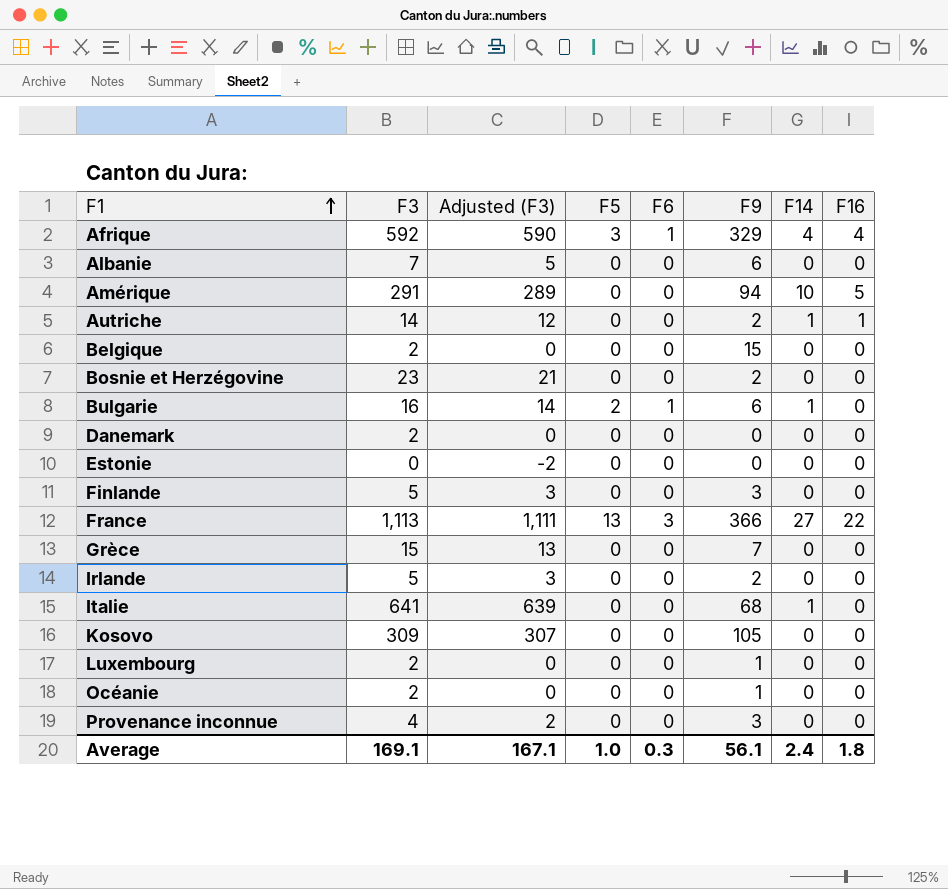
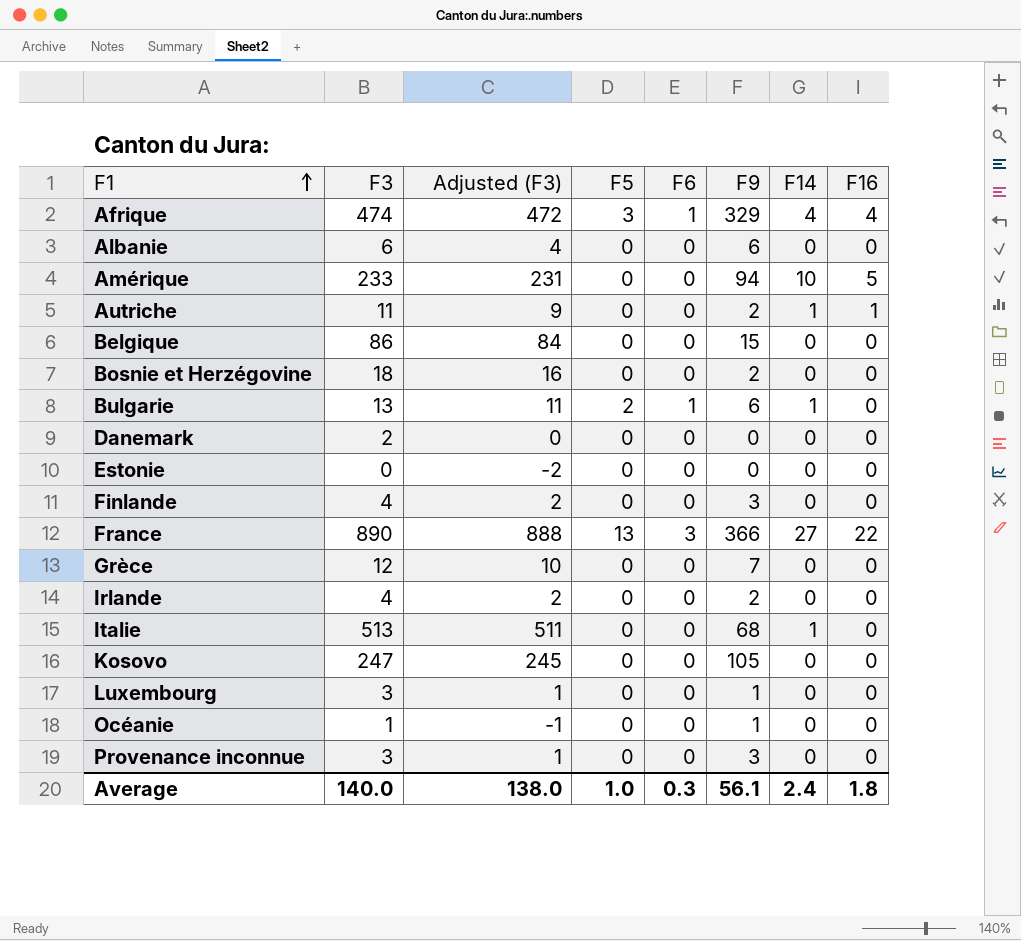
Afrique | F3: 592 -> 474
Afrique | Adjusted (F3): 590 -> 472
Albanie | F3: 7 -> 6
Albanie | Adjusted (F3): 5 -> 4
Amérique | F3: 291 -> 233
Amérique | Adjusted (F3): 289 -> 231
Autriche | F3: 14 -> 11
Autriche | Adjusted (F3): 12 -> 9
Belgique | F3: 2 -> 86
Belgique | Adjusted (F3): 0 -> 84
Bosnie et Herzégovine | F3: 23 -> 18
Bosnie et Herzégovine | Adjusted (F3): 21 -> 16
Bulgarie | F3: 16 -> 13
Bulgarie | Adjusted (F3): 14 -> 11
Finlande | F3: 5 -> 4
Finlande | Adjusted (F3): 3 -> 2
France | F3: 1,113 -> 890
France | Adjusted (F3): 1,111 -> 888
Grèce | F3: 15 -> 12
Grèce | Adjusted (F3): 13 -> 10
Irlande | F3: 5 -> 4
Irlande | Adjusted (F3): 3 -> 2
Italie | F3: 641 -> 513
Italie | Adjusted (F3): 639 -> 511
Kosovo | F3: 309 -> 247
Kosovo | Adjusted (F3): 307 -> 245
Luxembourg | F3: 2 -> 3
Luxembourg | Adjusted (F3): 0 -> 1
Océanie | F3: 2 -> 1
Océanie | Adjusted (F3): 0 -> -1
Provenance inconnue | F3: 4 -> 3
Provenance inconnue | Adjusted (F3): 2 -> 1
Average | F3: 169.1 -> 140.0
Average | Adjusted (F3): 167.1 -> 138.0

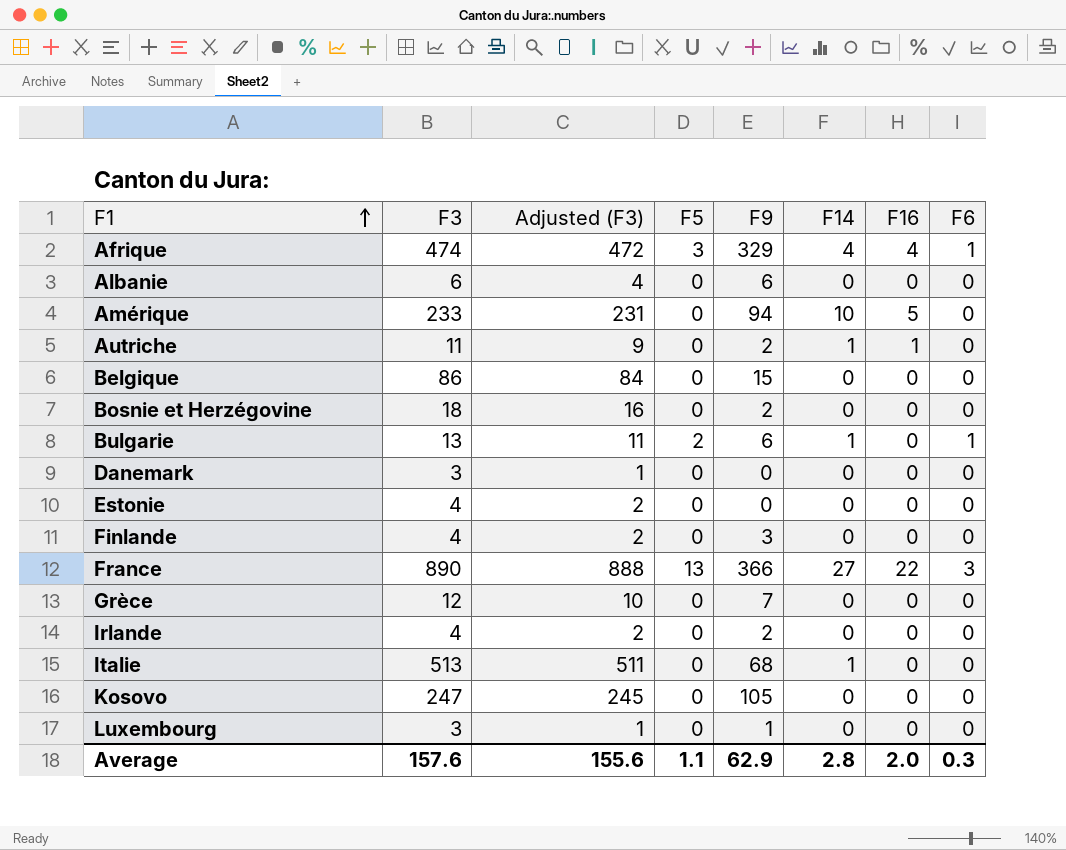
column F6 | position: 5 -> 8
row Océanie: 1 | -1 | 0 | 0 | 1 | 0 | 0 -> none
row Provenance inconnue: 3 | 1 | 0 | 0 | 3 | 0 | 0 -> none
Danemark | F3: 2 -> 3
Danemark | Adjusted (F3): 0 -> 1
Estonie | F3: 0 -> 4
Estonie | Adjusted (F3): -2 -> 2
Average | F3: 140.0 -> 157.6
Average | Adjusted (F3): 138.0 -> 155.6
Average | F5: 1.0 -> 1.1
Average | F9: 56.1 -> 62.9
Average | F14: 2.4 -> 2.8
Average | F16: 1.8 -> 2.0

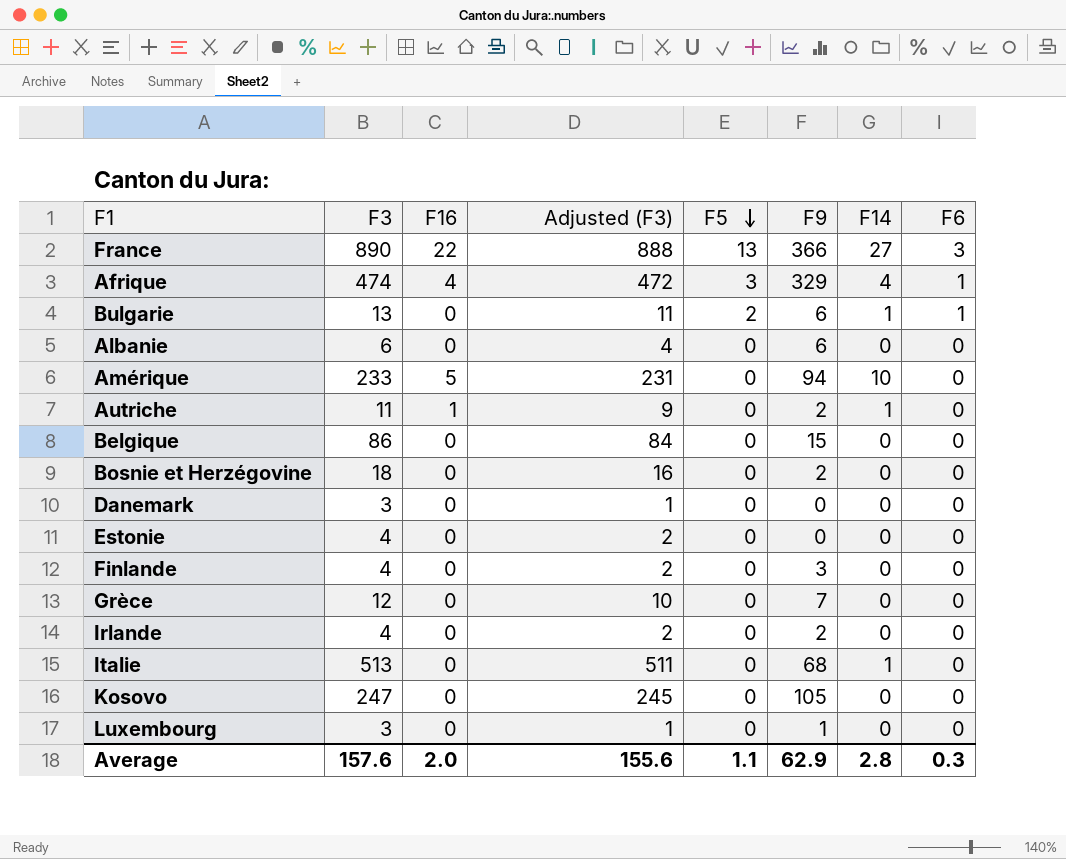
row order: F1 ascending -> F5 descending
column F16 | position: 7 -> 3

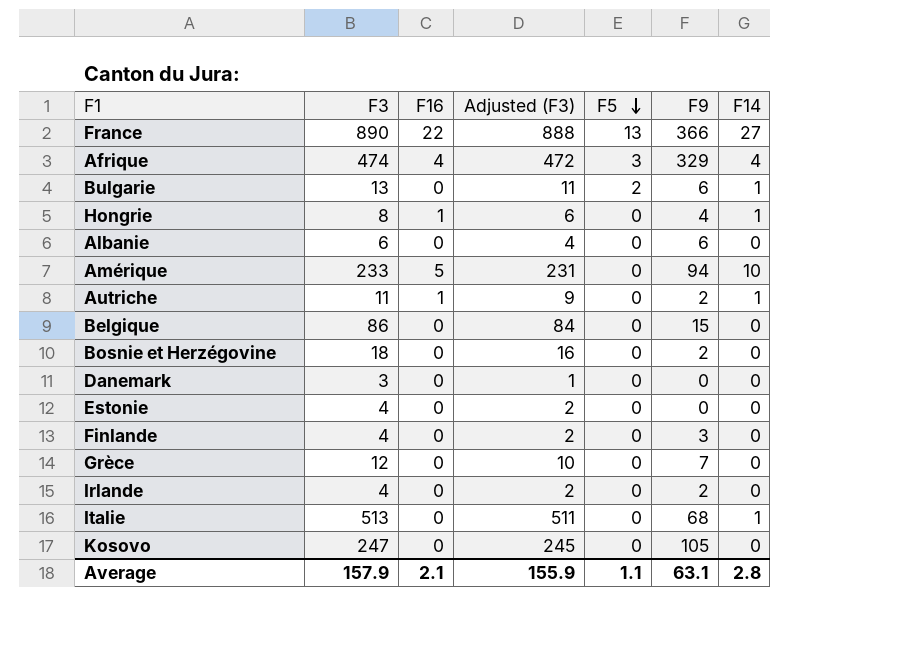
column F6 | position: 8 -> none
row Luxembourg: 3 | 0 | 1 | 0 | 1 | 0 | 0 -> none
row Hongrie: none -> 8 | 1 | 6 | 0 | 4 | 1
Average | F3: 157.6 -> 157.9
Average | F16: 2.0 -> 2.1
Average | Adjusted (F3): 155.6 -> 155.9
Average | F9: 62.9 -> 63.1

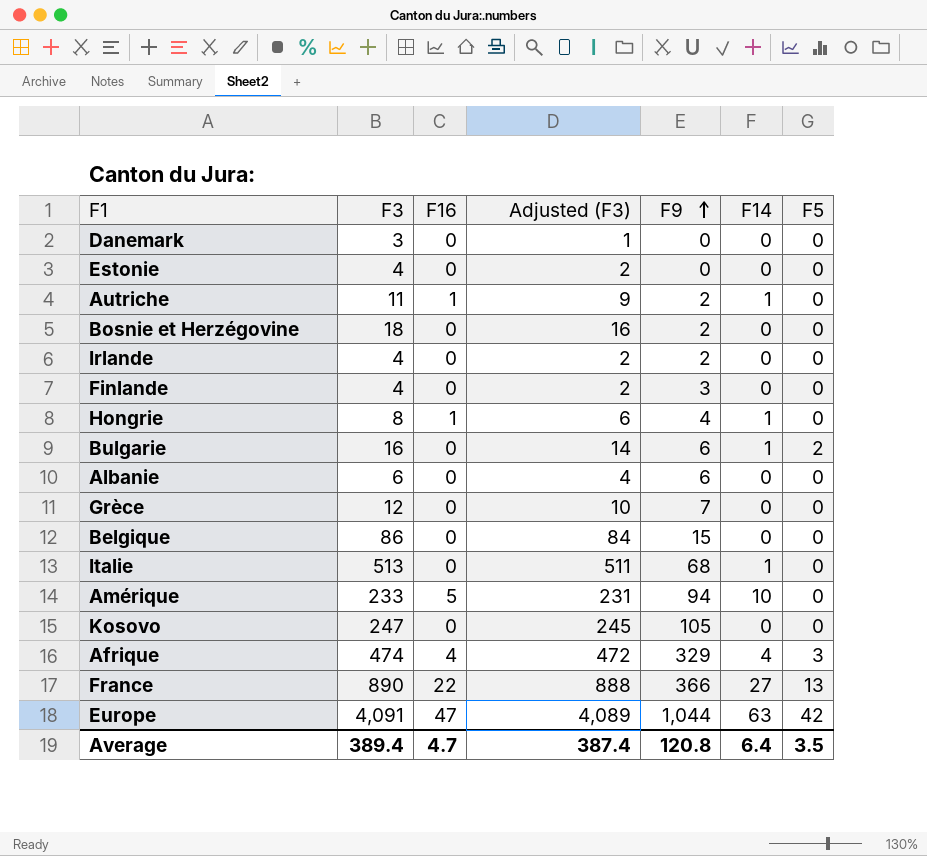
row order: F5 descending -> F9 ascending
column F5 | position: 5 -> 7
Bulgarie | F3: 13 -> 16
Bulgarie | Adjusted (F3): 11 -> 14
row Europe: none -> 4,091 | 47 | 4,089 | 1,044 | 63 | 42
Average | F3: 157.9 -> 389.4
Average | F16: 2.1 -> 4.7
Average | Adjusted (F3): 155.9 -> 387.4
Average | F9: 63.1 -> 120.8
Average | F14: 2.8 -> 6.4
Average | F5: 1.1 -> 3.5

